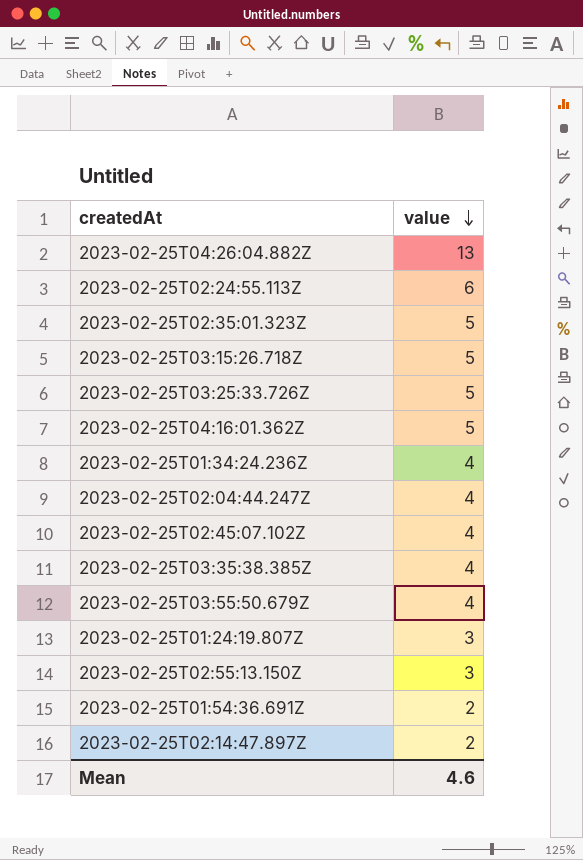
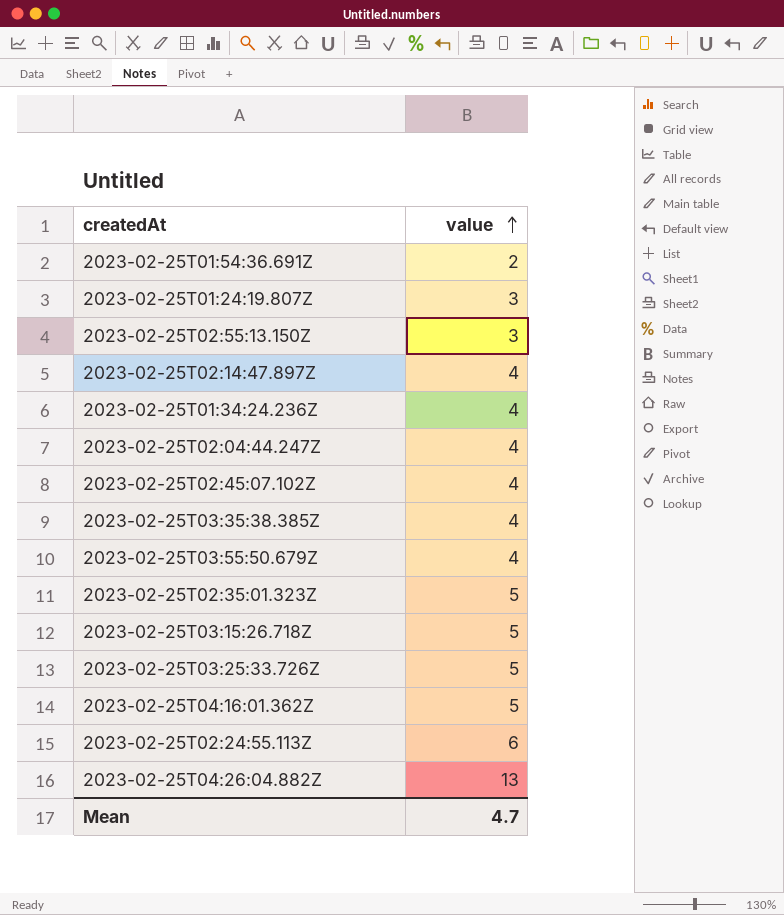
row order: value descending -> value ascending
2023-02-25T02:14:47.897Z | value: 2 -> 4
Mean | value: 4.6 -> 4.7

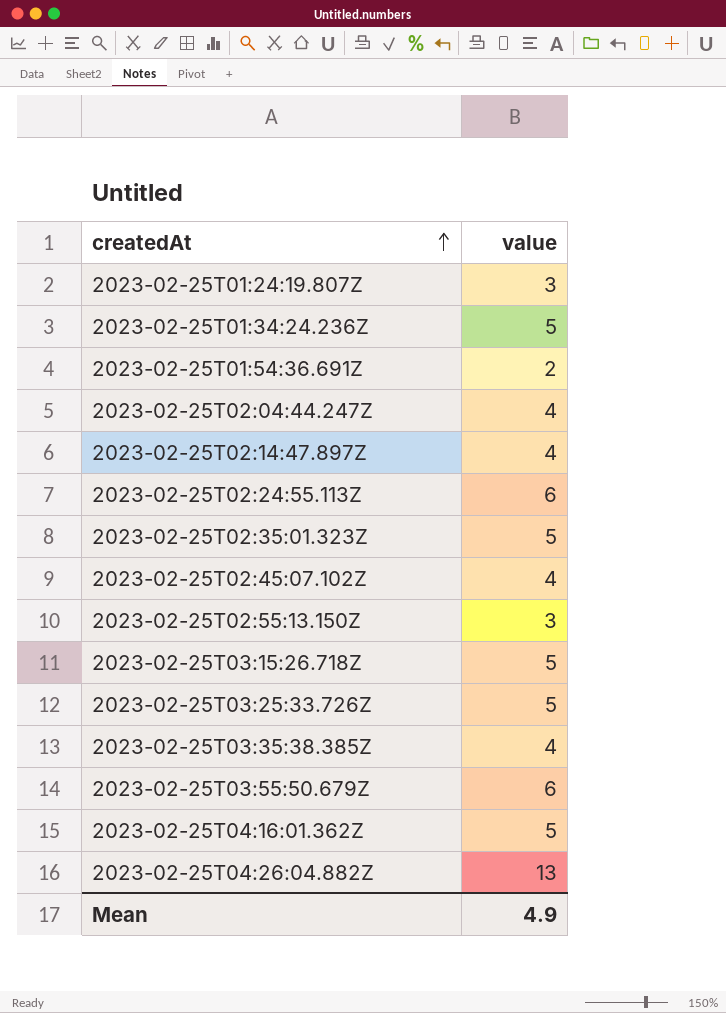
row order: value ascending -> createdAt ascending
2023-02-25T01:34:24.236Z | value: 4 -> 5
2023-02-25T03:55:50.679Z | value: 4 -> 6
Mean | value: 4.7 -> 4.9

